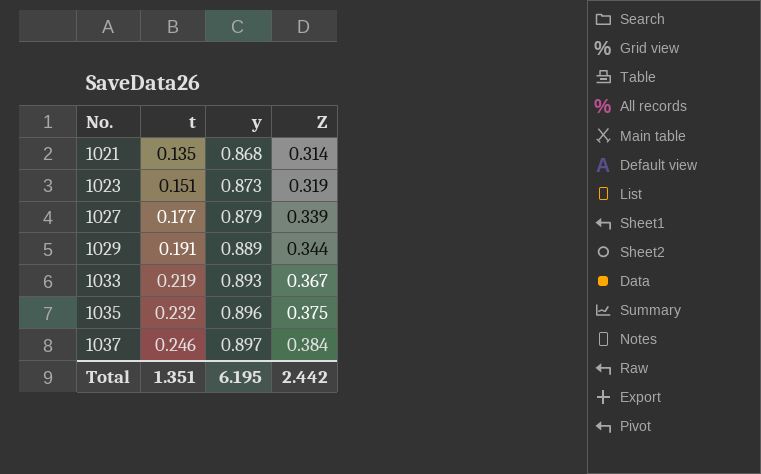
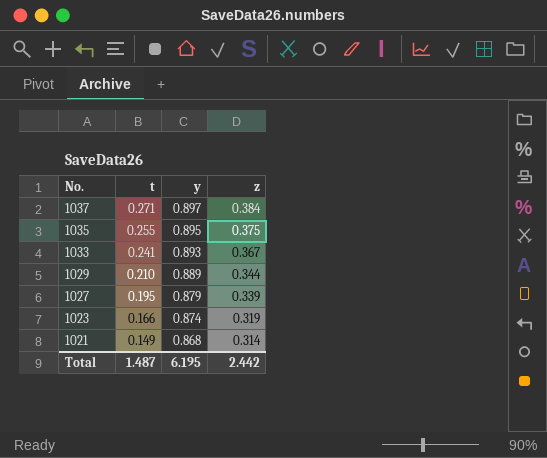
row order: No. ascending -> No. descending
column name: Z -> z
1037 | t: 0.246 -> 0.271
1035 | t: 0.232 -> 0.255
1035 | y: 0.896 -> 0.895
1033 | t: 0.219 -> 0.241
1029 | t: 0.191 -> 0.210
1027 | t: 0.177 -> 0.195
1023 | t: 0.151 -> 0.166
1023 | y: 0.873 -> 0.874
1021 | t: 0.135 -> 0.149
Total | t: 1.351 -> 1.487

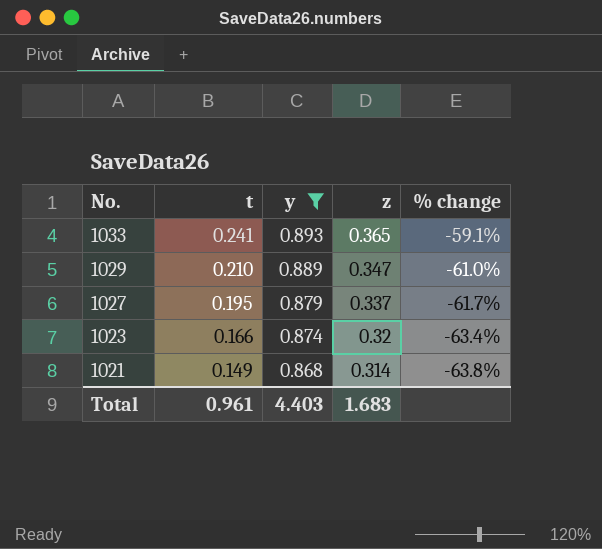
filter: none -> y <= 0.893
column % change | formula: none -> ([z] - [y]) / [y]
1033 | z: 0.367 -> 0.365
1029 | z: 0.344 -> 0.347
1027 | z: 0.339 -> 0.337
1023 | z: 0.319 -> 0.32
Total | t: 1.487 -> 0.961
Total | y: 6.195 -> 4.403
Total | z: 2.442 -> 1.683

